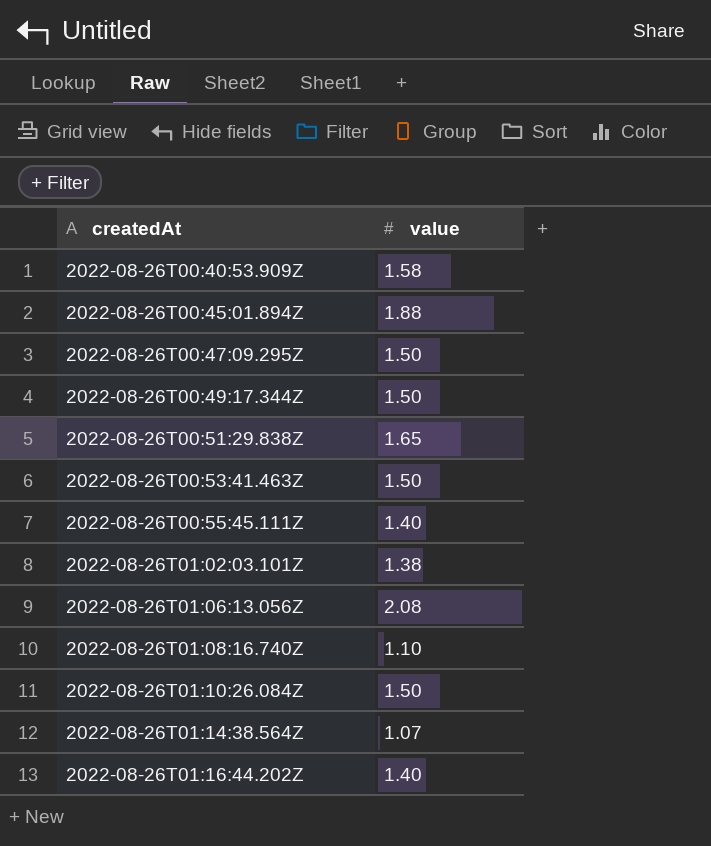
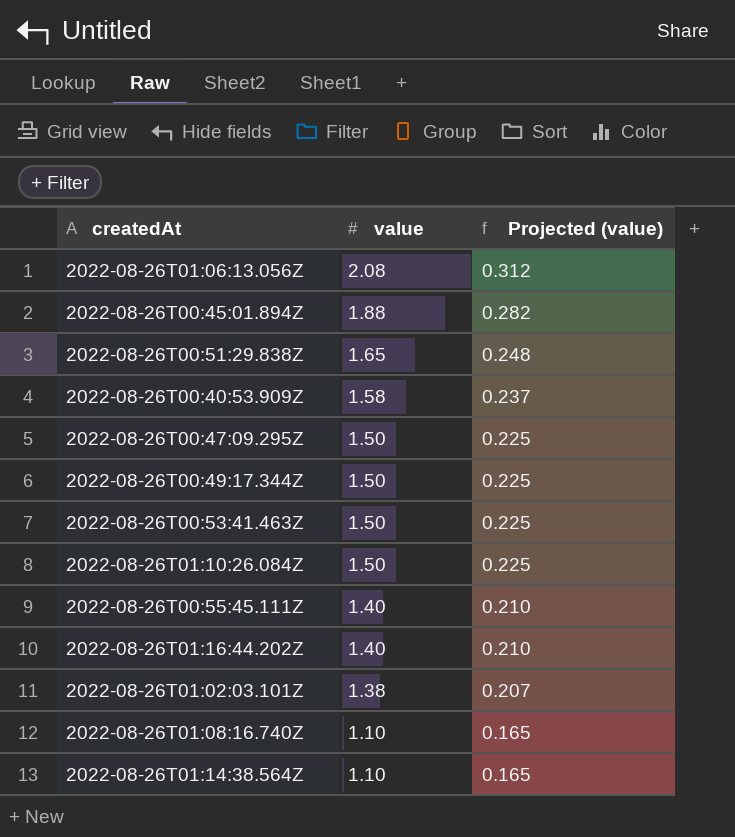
row order: createdAt ascending -> value descending
column Projected (value) | formula: none -> [value] * 0.15
2022-08-26T01:14:38.564Z | value: 1.07 -> 1.10

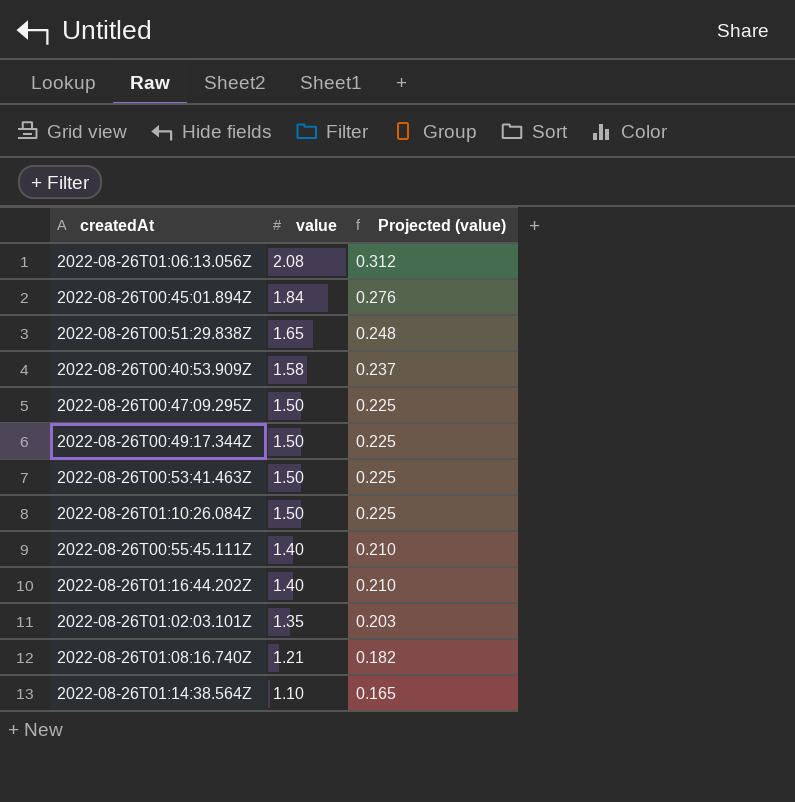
2022-08-26T00:45:01.894Z | value: 1.88 -> 1.84
2022-08-26T00:45:01.894Z | Projected (value): 0.282 -> 0.276
2022-08-26T01:02:03.101Z | value: 1.38 -> 1.35
2022-08-26T01:02:03.101Z | Projected (value): 0.207 -> 0.203
2022-08-26T01:08:16.740Z | value: 1.10 -> 1.21
2022-08-26T01:08:16.740Z | Projected (value): 0.165 -> 0.182

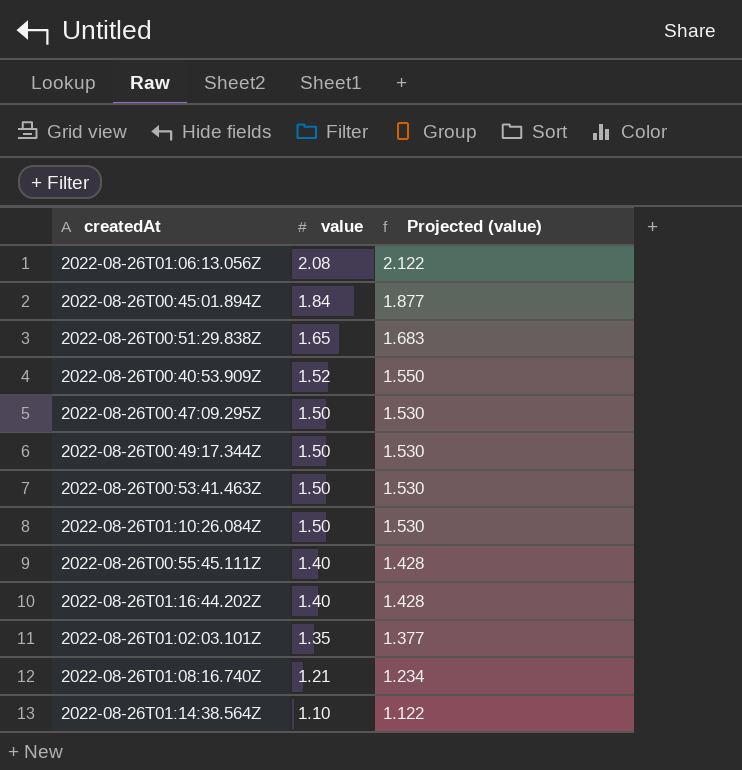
column Projected (value) | formula: [value] * 0.15 -> [value] * 1.02
2022-08-26T00:40:53.909Z | value: 1.58 -> 1.52

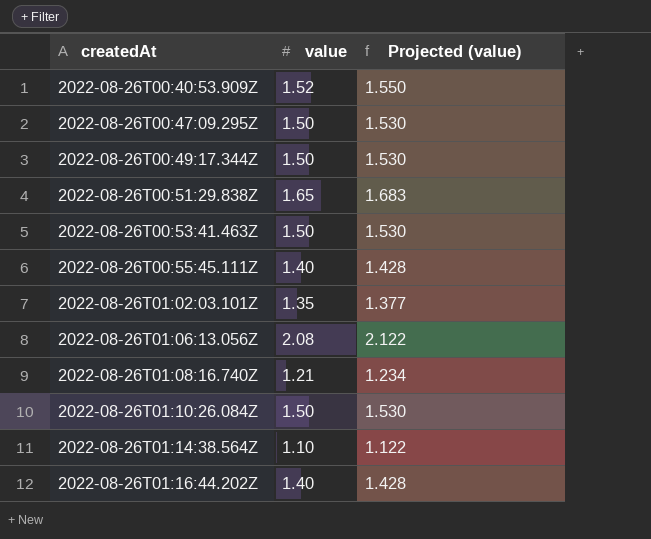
row order: value descending -> createdAt ascending
row 2022-08-26T00:45:01.894Z: 1.84 | 1.877 -> none

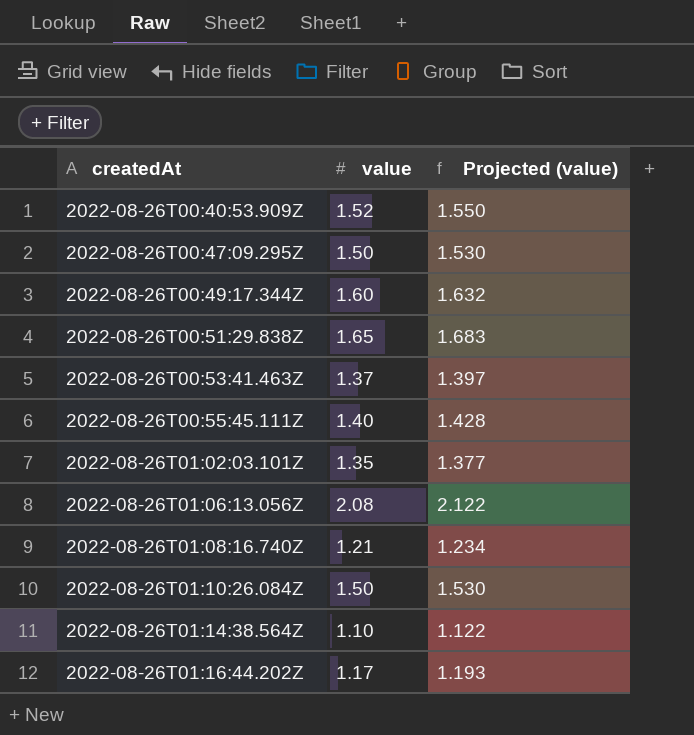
2022-08-26T00:49:17.344Z | value: 1.50 -> 1.60
2022-08-26T00:49:17.344Z | Projected (value): 1.530 -> 1.632
2022-08-26T00:53:41.463Z | value: 1.50 -> 1.37
2022-08-26T00:53:41.463Z | Projected (value): 1.530 -> 1.397
2022-08-26T01:16:44.202Z | value: 1.40 -> 1.17
2022-08-26T01:16:44.202Z | Projected (value): 1.428 -> 1.193

